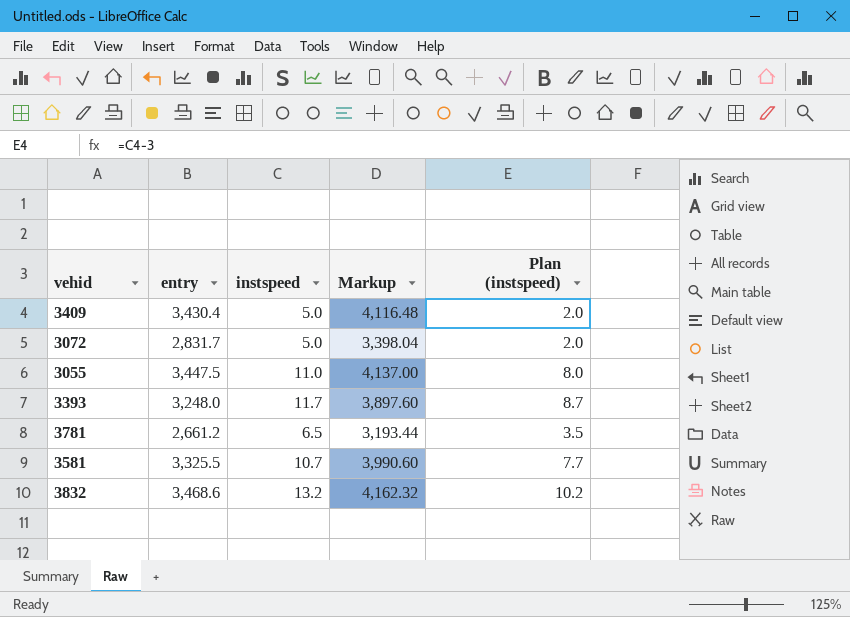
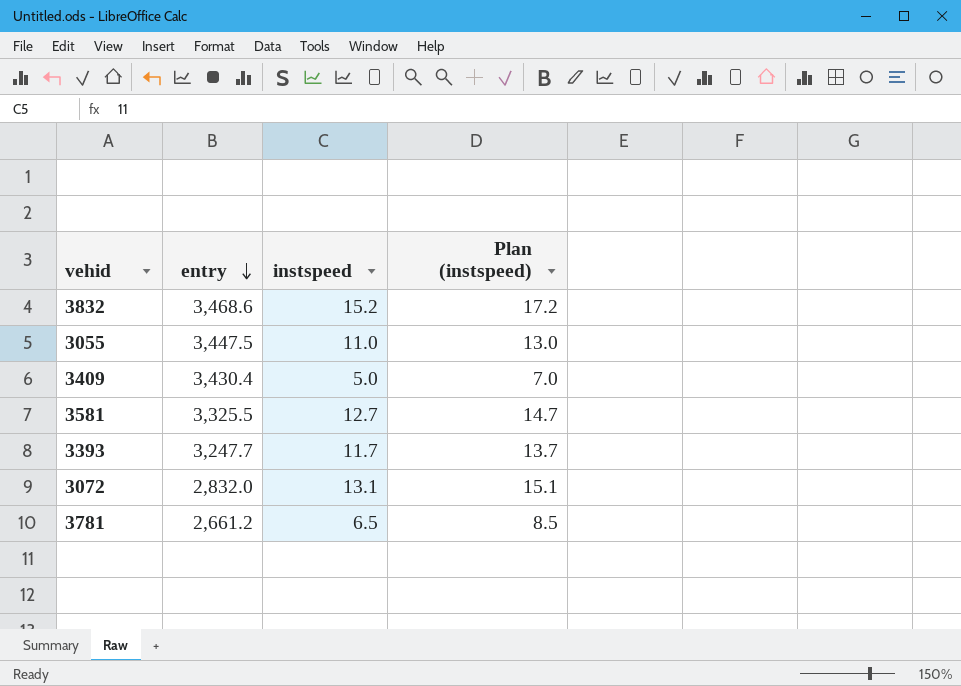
row order: none -> entry descending
column Markup | formula: [entry] * 1.2 -> none
column Plan (instspeed) | formula: [instspeed] - 3 -> [instspeed] + 2
3832 | instspeed: 13.2 -> 15.2
3581 | instspeed: 10.7 -> 12.7
3393 | entry: 3,248.0 -> 3,247.7
3072 | entry: 2,831.7 -> 2,832.0
3072 | instspeed: 5.0 -> 13.1

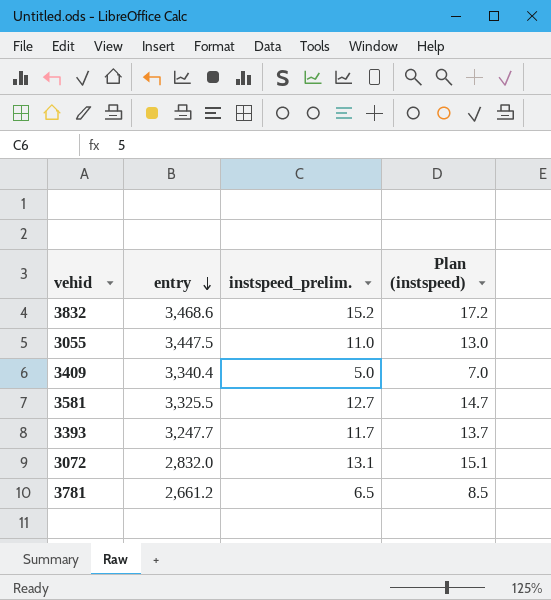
column name: instspeed -> instspeed_prelim.
3409 | entry: 3,430.4 -> 3,340.4

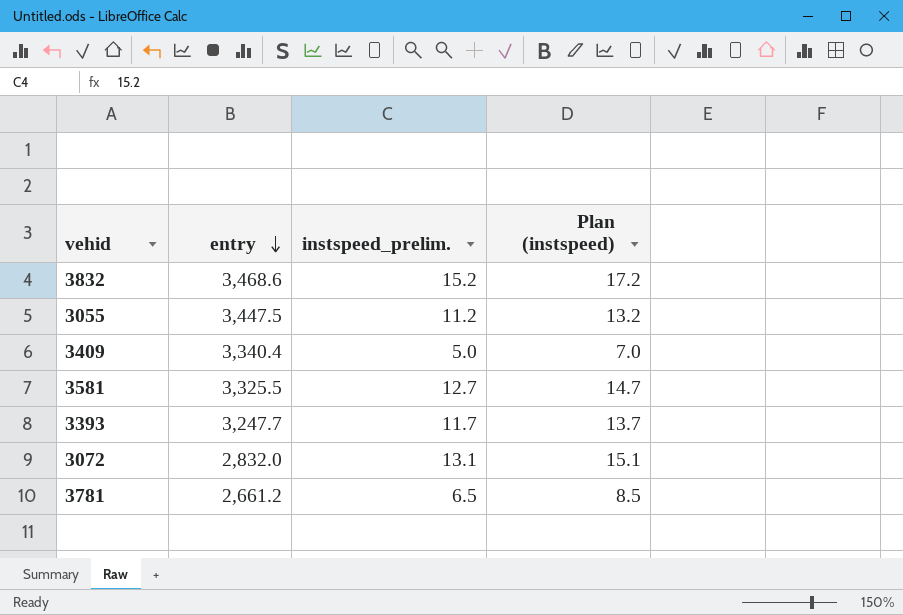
3055 | instspeed_prelim.: 11.0 -> 11.2
3055 | Plan (instspeed): 13.0 -> 13.2

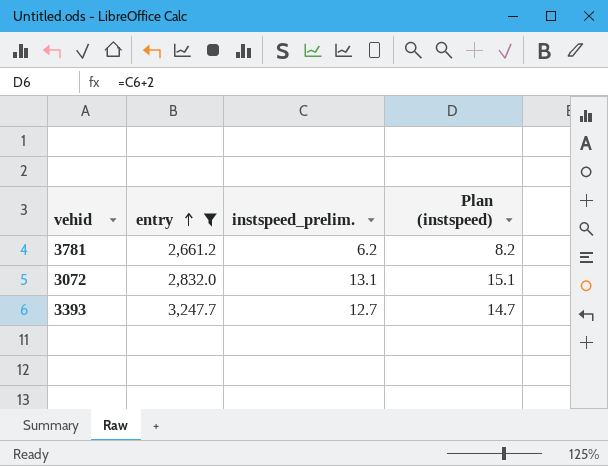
filter: none -> entry <= 3,247.7
row order: entry descending -> entry ascending
3781 | instspeed_prelim.: 6.5 -> 6.2
3781 | Plan (instspeed): 8.5 -> 8.2
3393 | instspeed_prelim.: 11.7 -> 12.7
3393 | Plan (instspeed): 13.7 -> 14.7

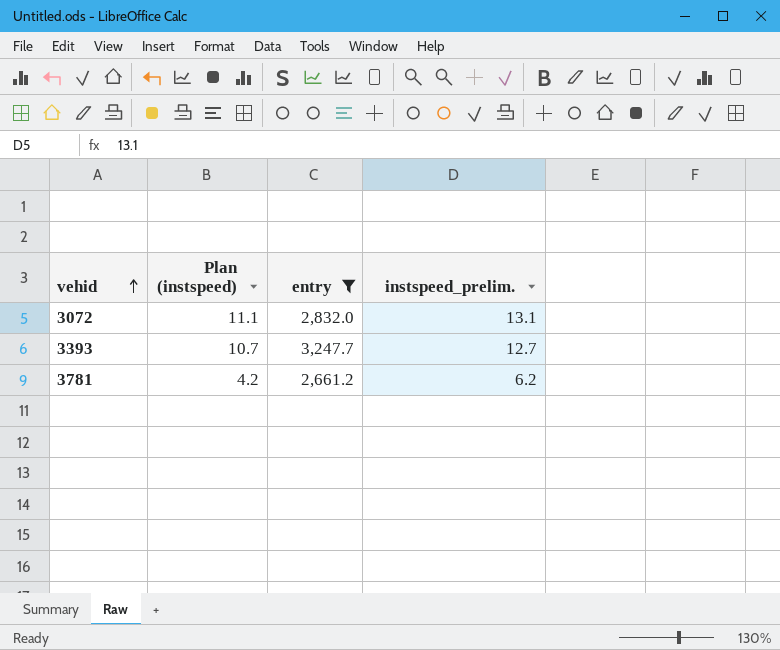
row order: entry ascending -> vehid ascending
column Plan (instspeed) | formula: [instspeed_prelim.] + 2 -> [instspeed_prelim.] - 2
column Plan (instspeed) | position: 4 -> 2

